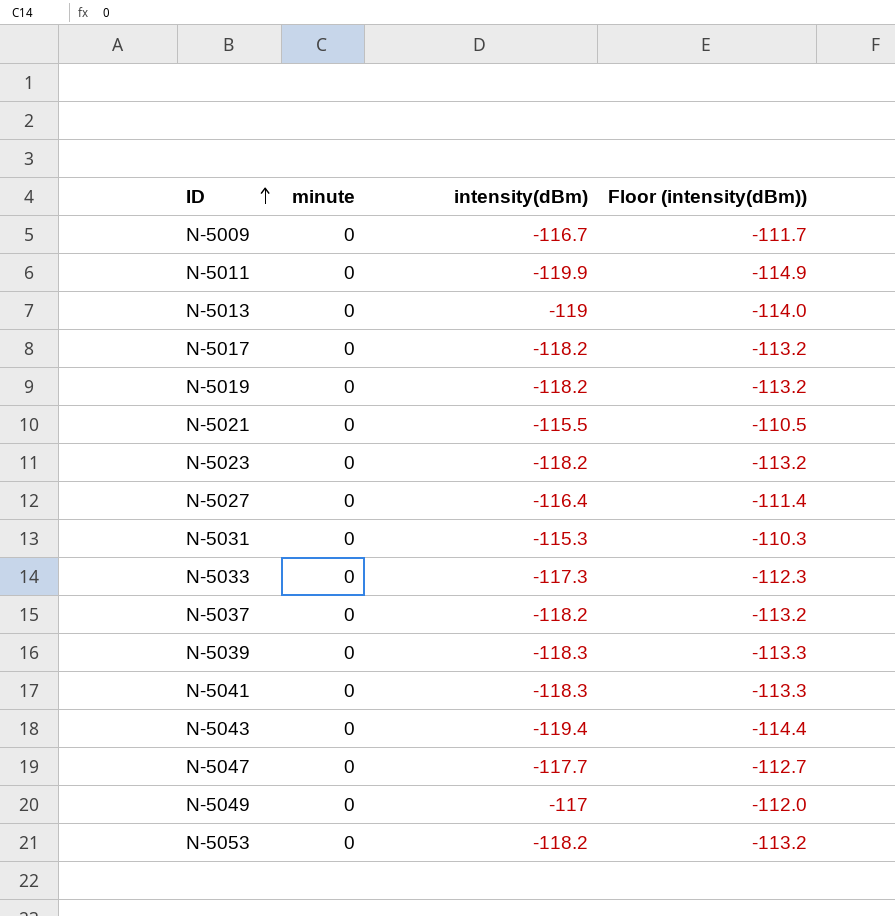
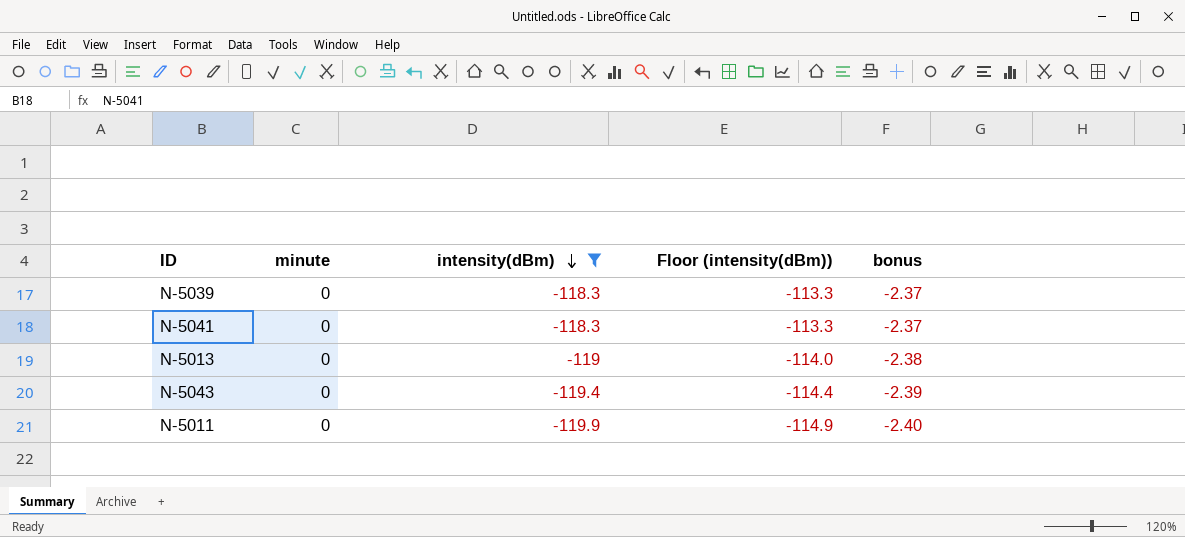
filter: none -> intensity(dBm) <= -118.3
row order: ID ascending -> intensity(dBm) descending
column bonus | formula: none -> [intensity(dBm)] * 0.02

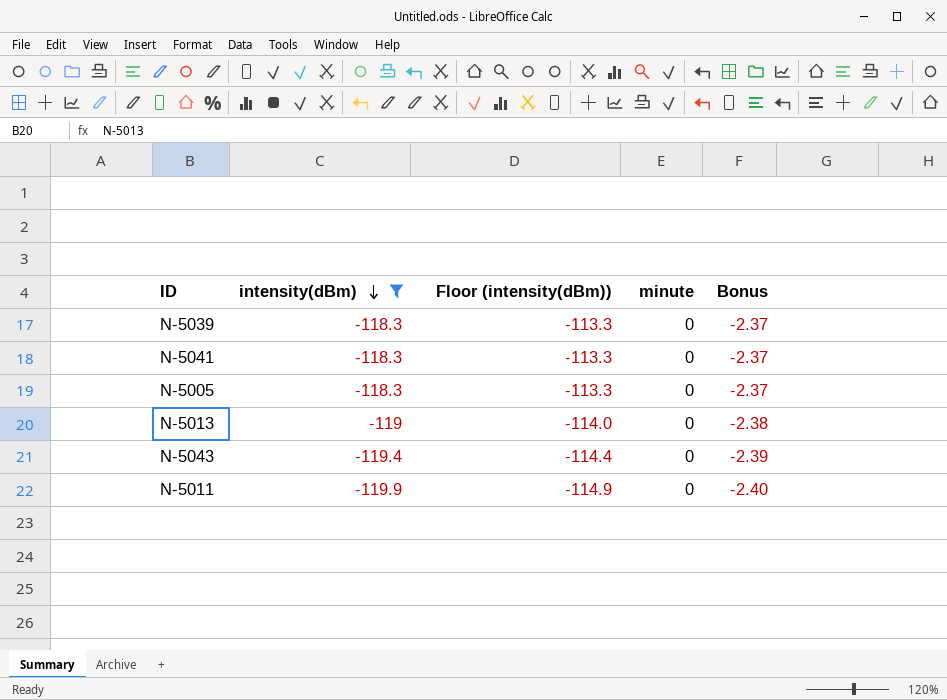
column minute | position: 2 -> 4
column name: bonus -> Bonus
row N-5005: none -> -118.3 | -113.3 | 0 | -2.37

